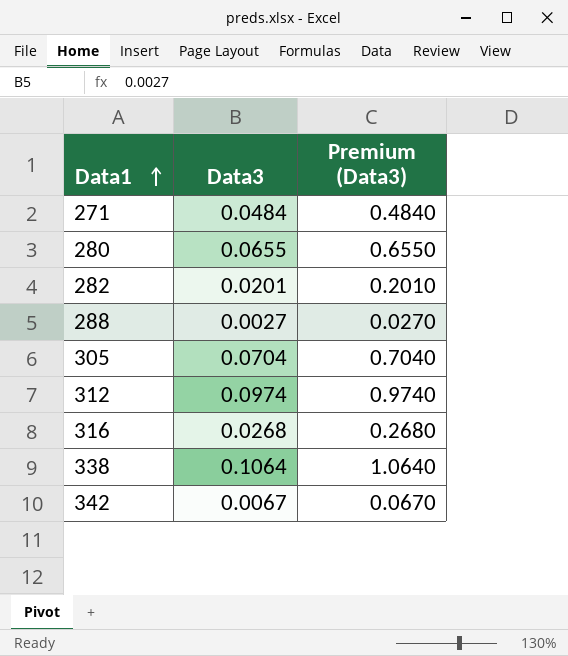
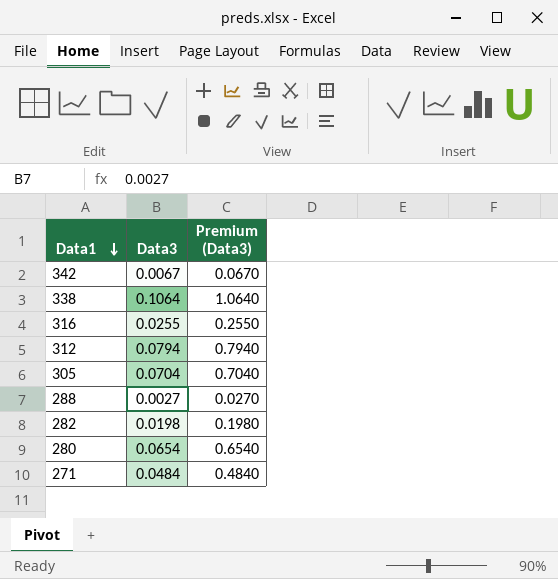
row order: Data1 ascending -> Data1 descending
316 | Data3: 0.0268 -> 0.0255
316 | Premium (Data3): 0.2680 -> 0.2550
312 | Data3: 0.0974 -> 0.0794
312 | Premium (Data3): 0.9740 -> 0.7940
282 | Data3: 0.0201 -> 0.0198
282 | Premium (Data3): 0.2010 -> 0.1980
280 | Data3: 0.0655 -> 0.0654
280 | Premium (Data3): 0.6550 -> 0.6540

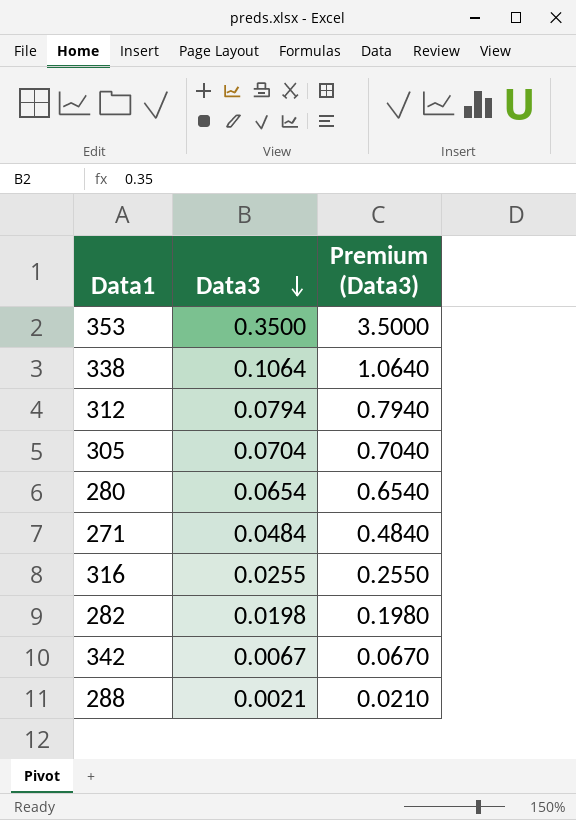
row order: Data1 descending -> Data3 descending
row 353: none -> 0.3500 | 3.5000
288 | Data3: 0.0027 -> 0.0021
288 | Premium (Data3): 0.0270 -> 0.0210

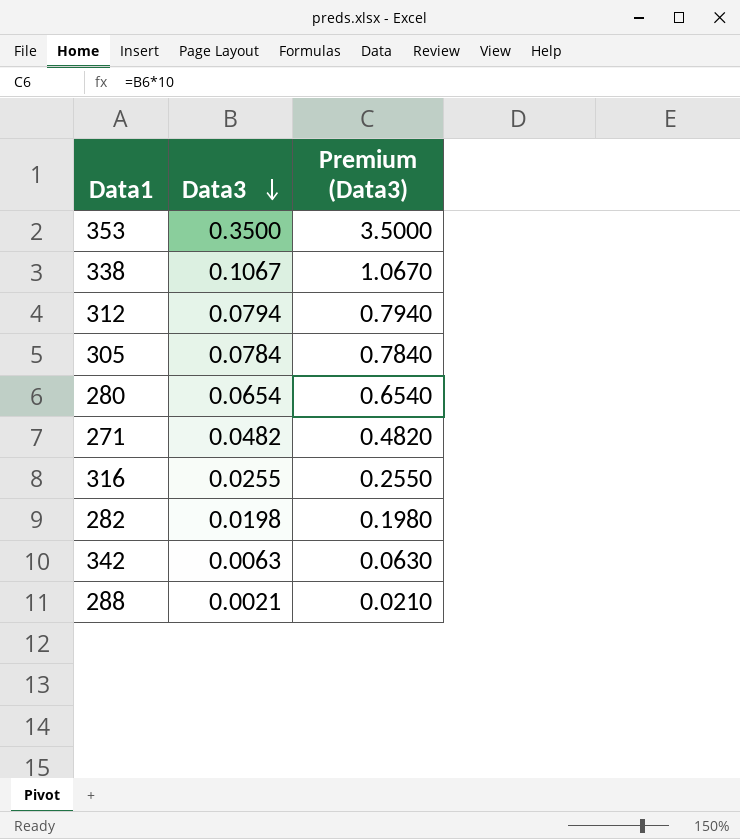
338 | Data3: 0.1064 -> 0.1067
338 | Premium (Data3): 1.0640 -> 1.0670
305 | Data3: 0.0704 -> 0.0784
305 | Premium (Data3): 0.7040 -> 0.7840
271 | Data3: 0.0484 -> 0.0482
271 | Premium (Data3): 0.4840 -> 0.4820
342 | Data3: 0.0067 -> 0.0063
342 | Premium (Data3): 0.0670 -> 0.0630

